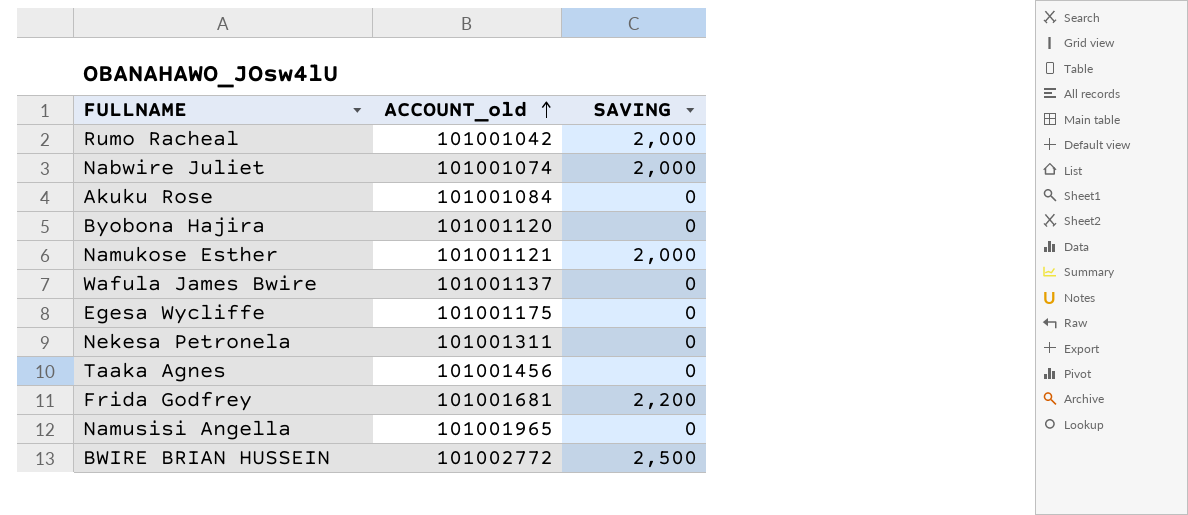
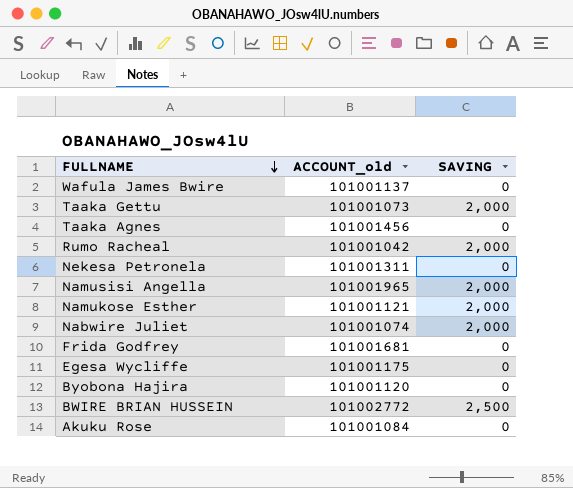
row order: ACCOUNT_old ascending -> FULLNAME descending
row Taaka Gettu: none -> 101001073 | 2,000
Namusisi Angella | SAVING: 0 -> 2,000
Frida Godfrey | SAVING: 2,200 -> 0

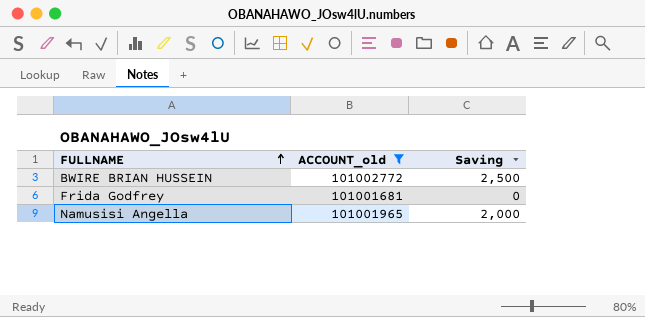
filter: none -> ACCOUNT_old >= 101001681
row order: FULLNAME descending -> FULLNAME ascending
column name: SAVING -> Saving

